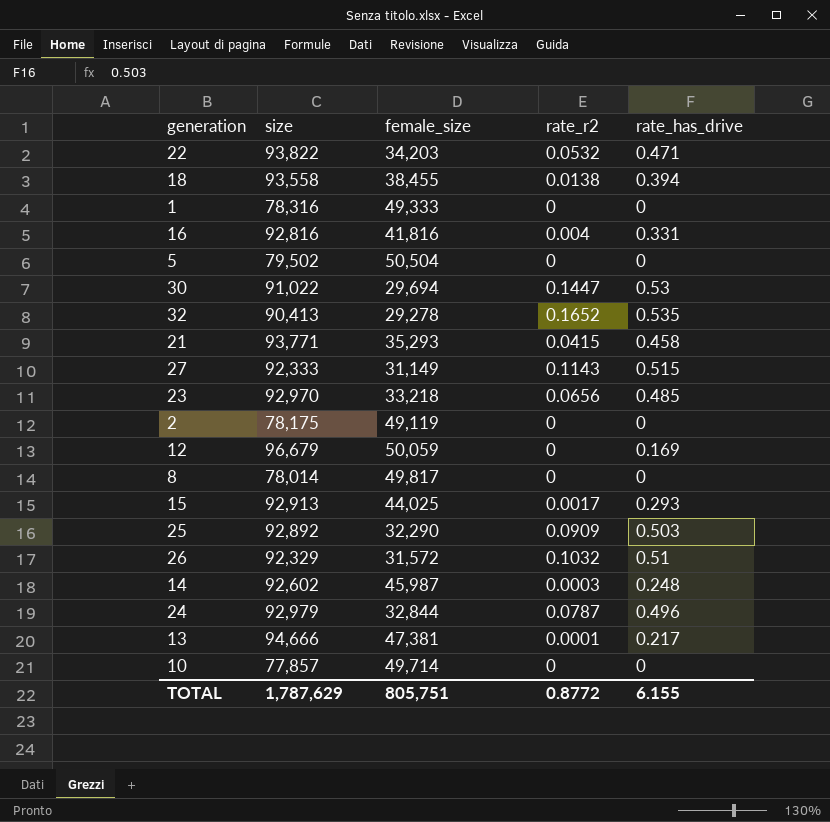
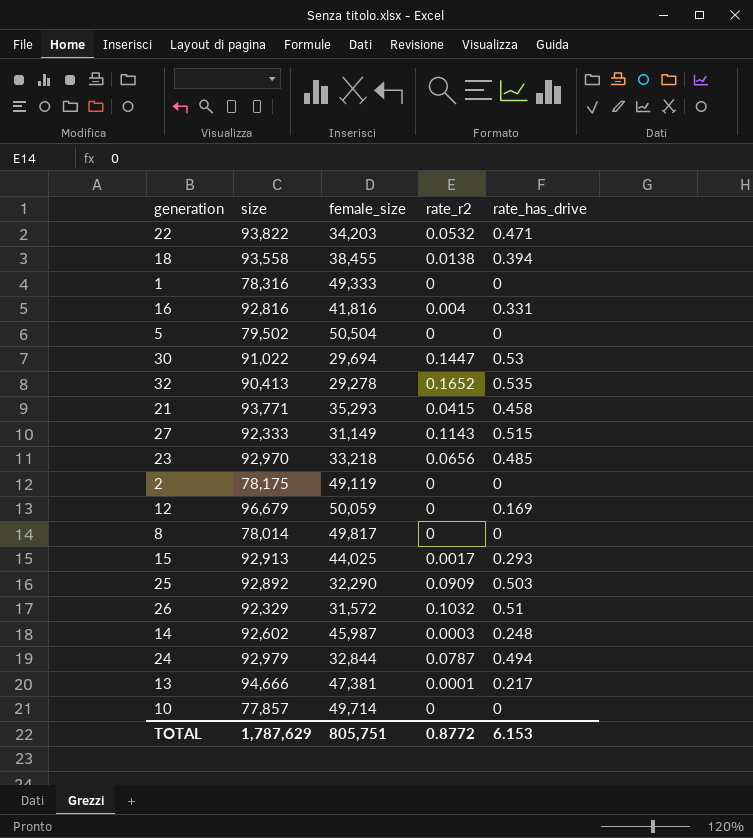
24 | rate_has_drive: 0.496 -> 0.494
TOTAL | rate_has_drive: 6.155 -> 6.153

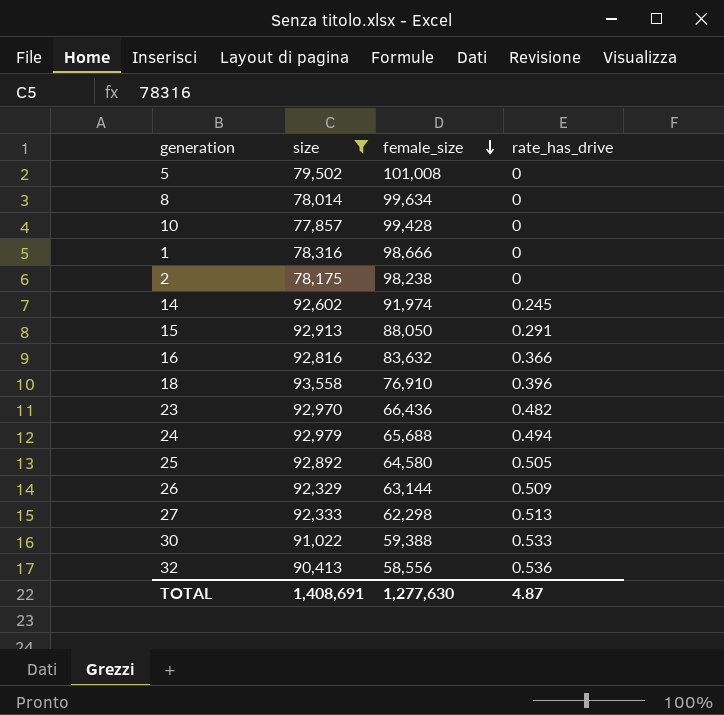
filter: none -> size <= 93,558
row order: none -> female_size descending
column rate_r2 | position: 4 -> none
5 | female_size: 50,504 -> 101,008
8 | female_size: 49,817 -> 99,634
10 | female_size: 49,714 -> 99,428
1 | female_size: 49,333 -> 98,666
2 | female_size: 49,119 -> 98,238
14 | female_size: 45,987 -> 91,974
14 | rate_has_drive: 0.248 -> 0.245
15 | female_size: 44,025 -> 88,050
15 | rate_has_drive: 0.293 -> 0.291
16 | female_size: 41,816 -> 83,632
16 | rate_has_drive: 0.331 -> 0.366
18 | female_size: 38,455 -> 76,910
18 | rate_has_drive: 0.394 -> 0.396
23 | female_size: 33,218 -> 66,436
23 | rate_has_drive: 0.485 -> 0.482
24 | female_size: 32,844 -> 65,688
25 | female_size: 32,290 -> 64,580
25 | rate_has_drive: 0.503 -> 0.505
26 | female_size: 31,572 -> 63,144
26 | rate_has_drive: 0.51 -> 0.509
27 | female_size: 31,149 -> 62,298
27 | rate_has_drive: 0.515 -> 0.513
30 | female_size: 29,694 -> 59,388
30 | rate_has_drive: 0.53 -> 0.533
32 | female_size: 29,278 -> 58,556
32 | rate_has_drive: 0.535 -> 0.536
TOTAL | size: 1,787,629 -> 1,408,691
TOTAL | female_size: 805,751 -> 1,277,630
TOTAL | rate_has_drive: 6.153 -> 4.87

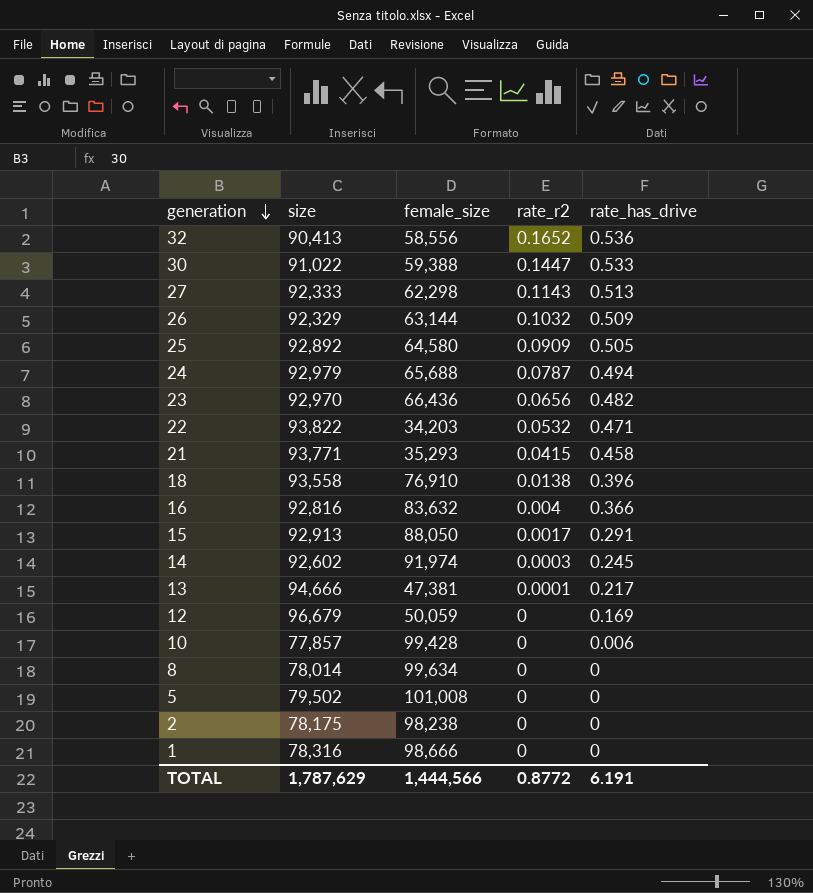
filter: size <= 93,558 -> none
row order: female_size descending -> generation descending
column rate_r2 | position: none -> 4
10 | rate_has_drive: 0 -> 0.006
TOTAL | size: 1,408,691 -> 1,787,629
TOTAL | female_size: 1,277,630 -> 1,444,566
TOTAL | rate_has_drive: 4.87 -> 6.191

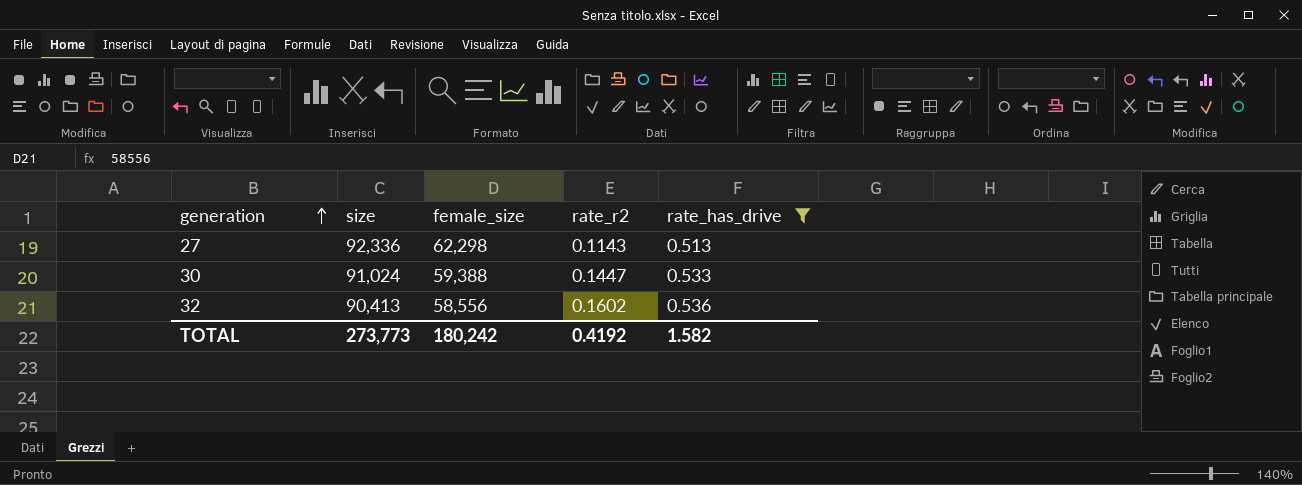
filter: none -> rate_has_drive >= 0.513
row order: generation descending -> generation ascending
27 | size: 92,333 -> 92,336
30 | size: 91,022 -> 91,024
32 | rate_r2: 0.1652 -> 0.1602
TOTAL | size: 1,787,629 -> 273,773
TOTAL | female_size: 1,444,566 -> 180,242
TOTAL | rate_r2: 0.8772 -> 0.4192
TOTAL | rate_has_drive: 6.191 -> 1.582

